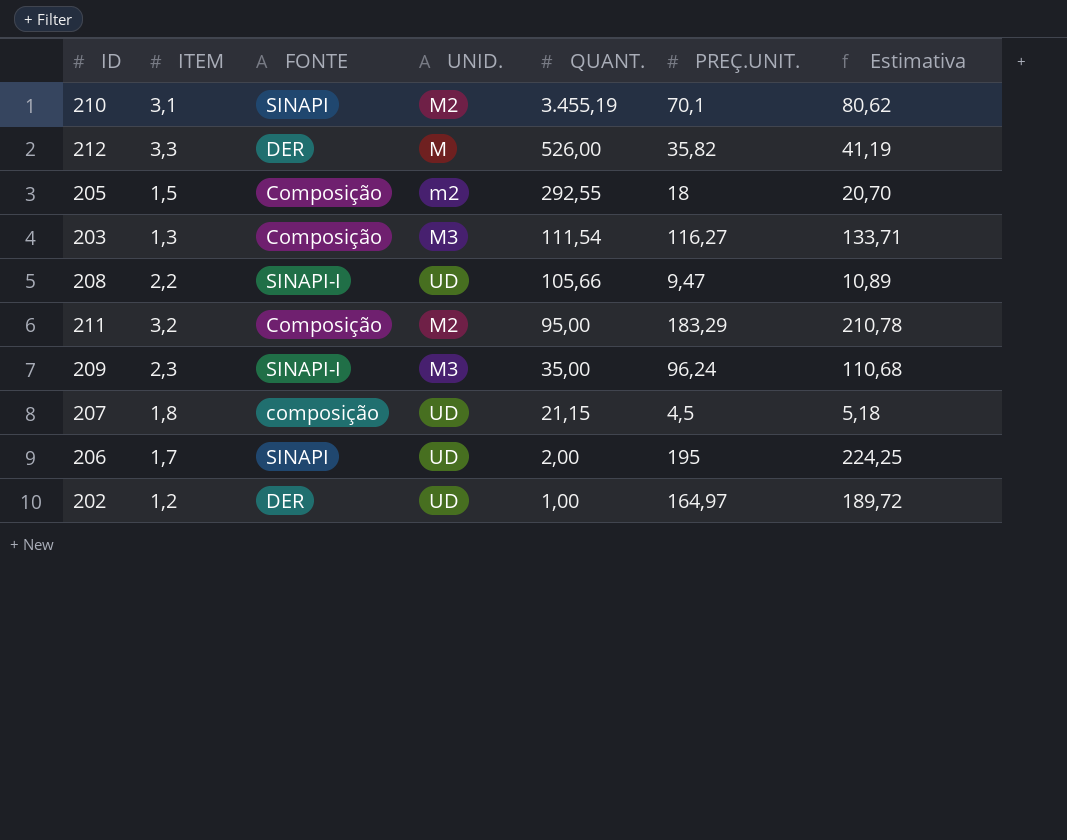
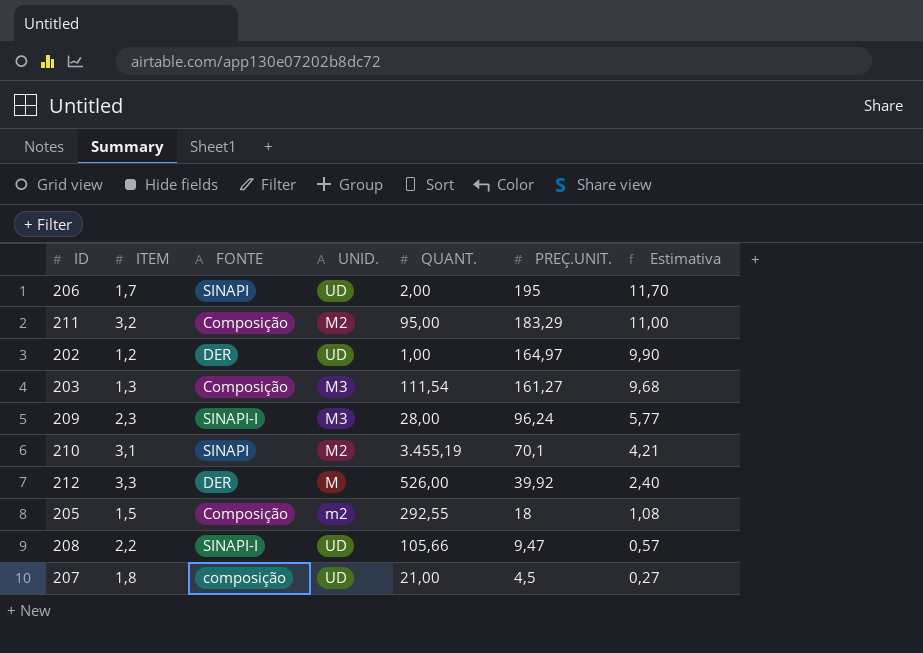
row order: QUANT. descending -> PREÇ.UNIT. descending
column Estimativa | formula: [PREÇ.UNIT.] * 1,15 -> [PREÇ.UNIT.] * 0,06
203 | PREÇ.UNIT.: 116,27 -> 161,27
209 | QUANT.: 35,00 -> 28,00
212 | PREÇ.UNIT.: 35,82 -> 39,92
207 | QUANT.: 21,15 -> 21,00

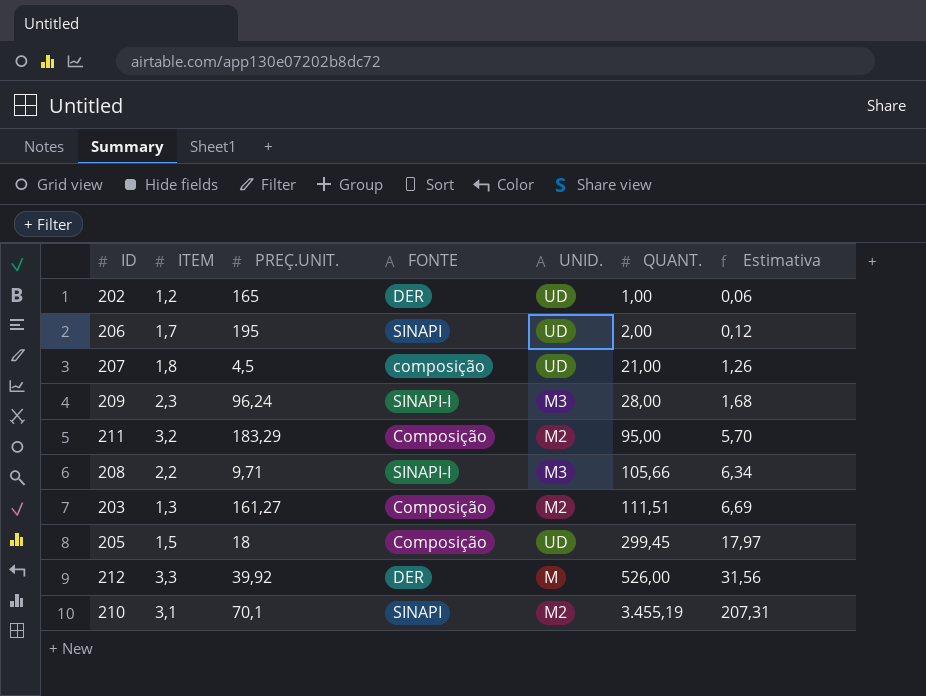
row order: PREÇ.UNIT. descending -> QUANT. ascending
column PREÇ.UNIT. | position: 6 -> 3
column Estimativa | formula: [PREÇ.UNIT.] * 0,06 -> [QUANT.] * 0,06
202 | PREÇ.UNIT.: 164,97 -> 165
208 | PREÇ.UNIT.: 9,47 -> 9,71
208 | UNID.: UD -> M3
203 | UNID.: M3 -> M2
203 | QUANT.: 111,54 -> 111,51
205 | UNID.: m2 -> UD
205 | QUANT.: 292,55 -> 299,45

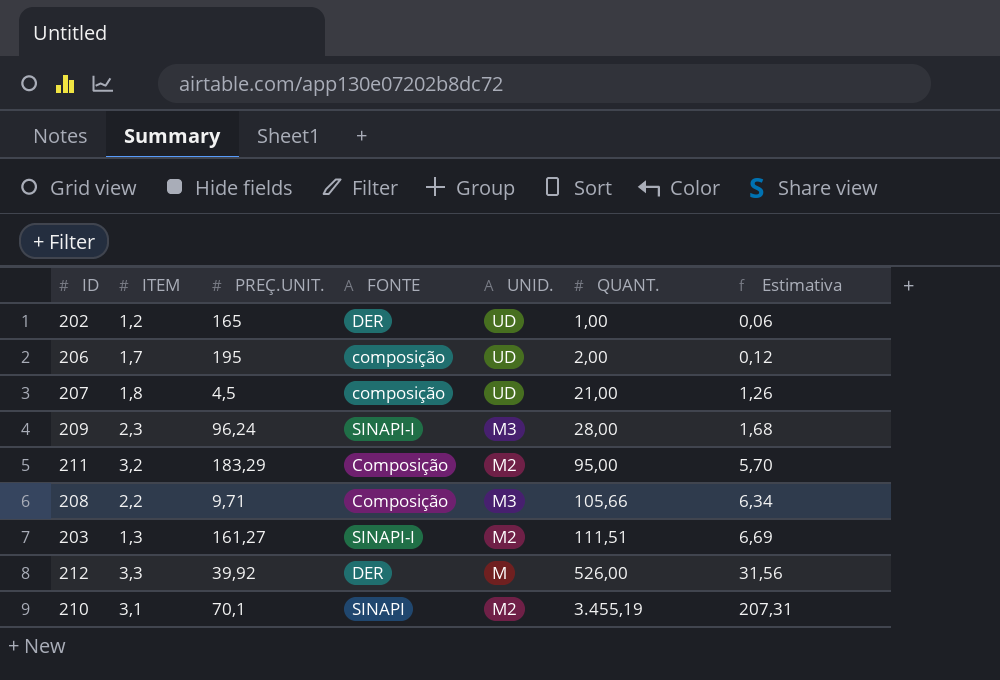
row 205: 1,5 | 18 | Composição | UD | 299,45 | 17,97 -> none
206 | FONTE: SINAPI -> composição
208 | FONTE: SINAPI-I -> Composição
203 | FONTE: Composição -> SINAPI-I

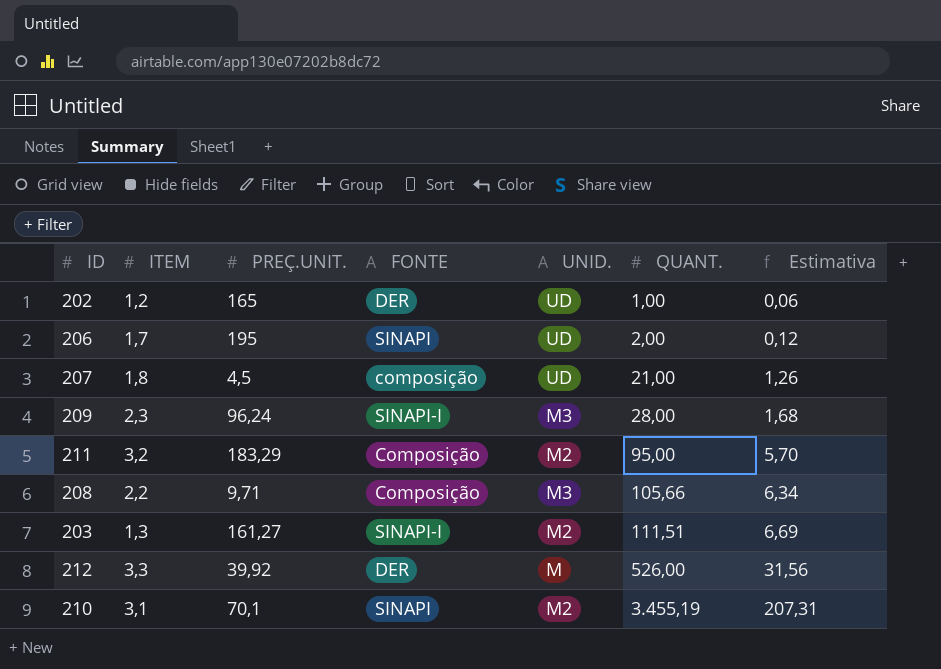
206 | FONTE: composição -> SINAPI

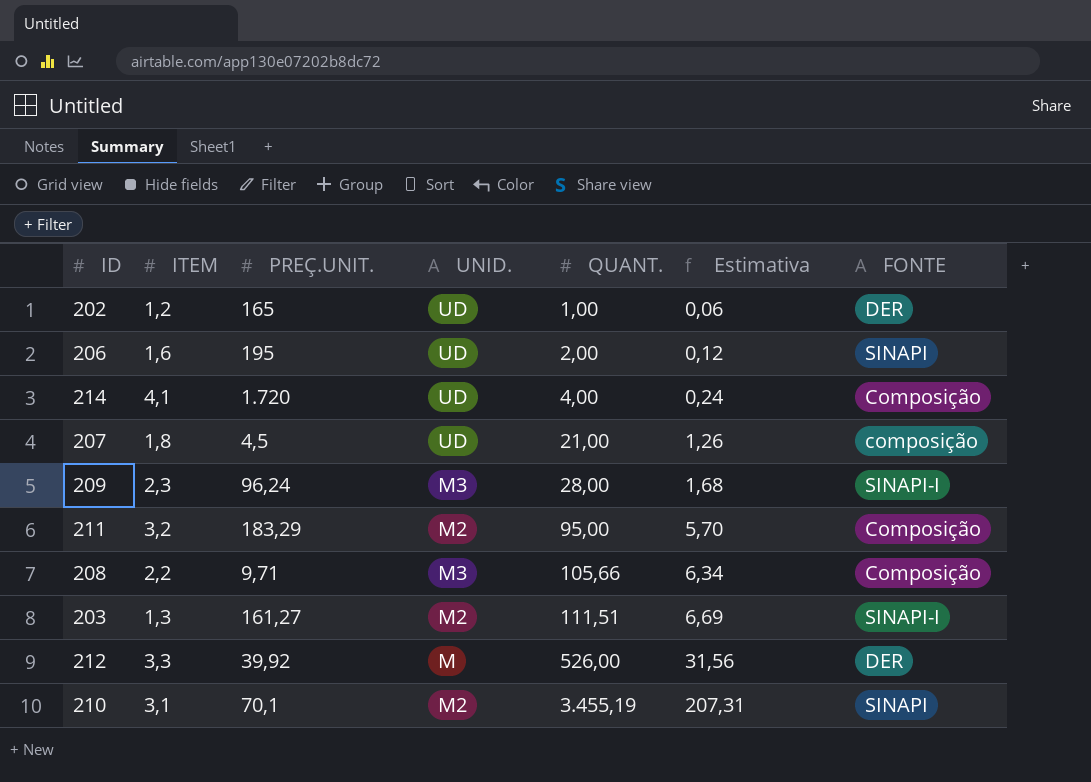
column FONTE | position: 4 -> 7
206 | ITEM: 1,7 -> 1,6
row 214: none -> 4,1 | 1.720 | UD | 4,00 | 0,24 | Composição

